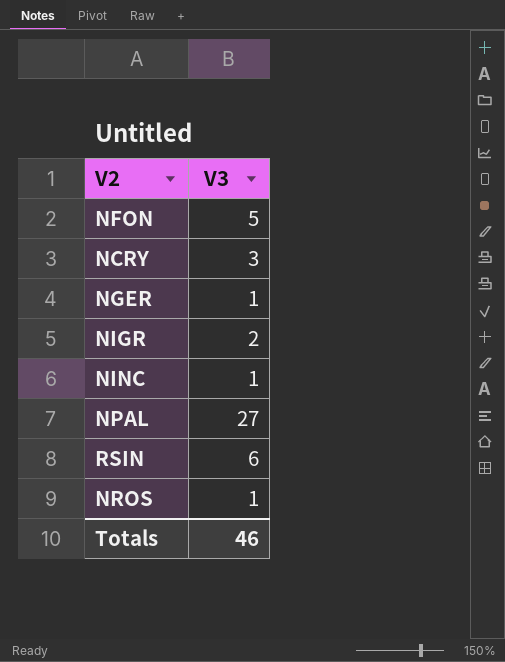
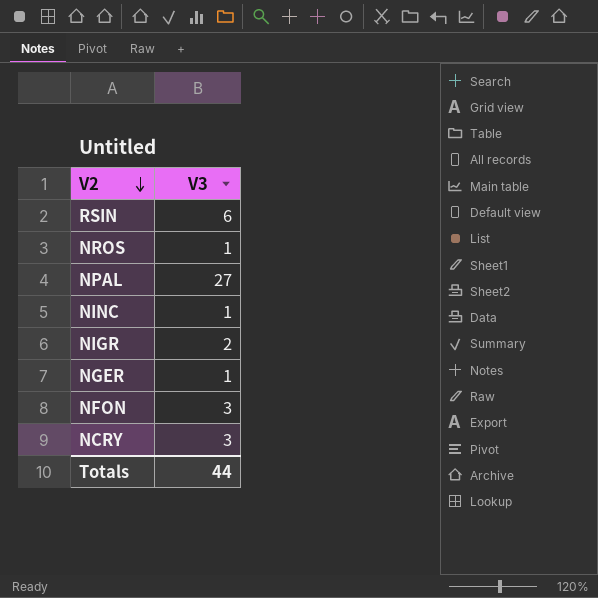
row order: none -> V2 descending
NFON | V3: 5 -> 3
Totals | V3: 46 -> 44

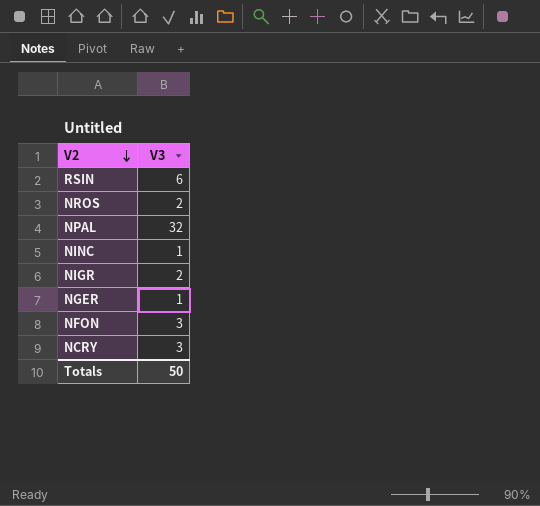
NROS | V3: 1 -> 2
NPAL | V3: 27 -> 32
Totals | V3: 44 -> 50

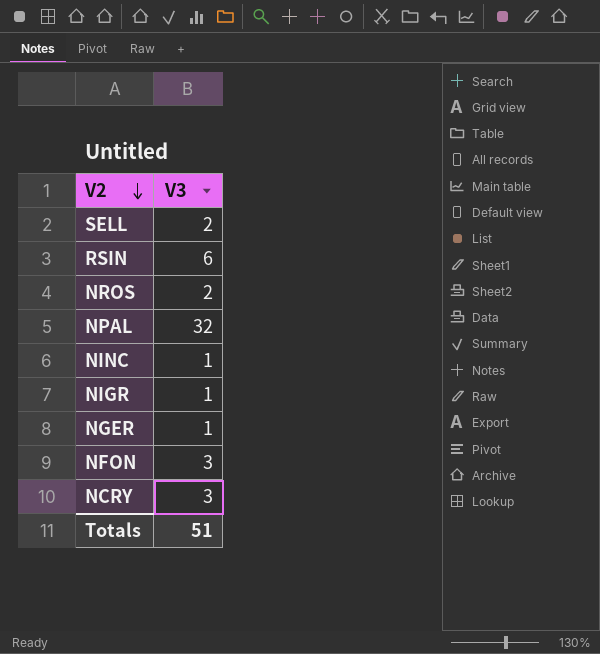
row SELL: none -> 2
NIGR | V3: 2 -> 1
Totals | V3: 50 -> 51

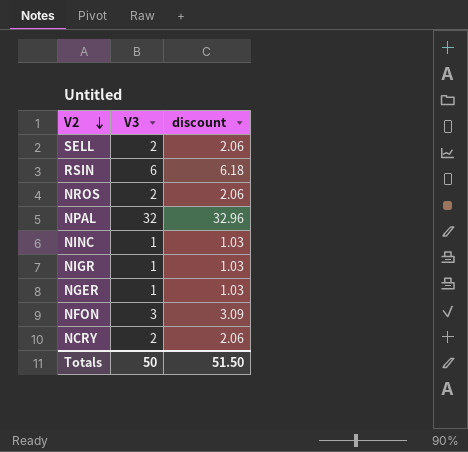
column discount | formula: none -> [V3] * 1.03
NCRY | V3: 3 -> 2
Totals | V3: 51 -> 50

